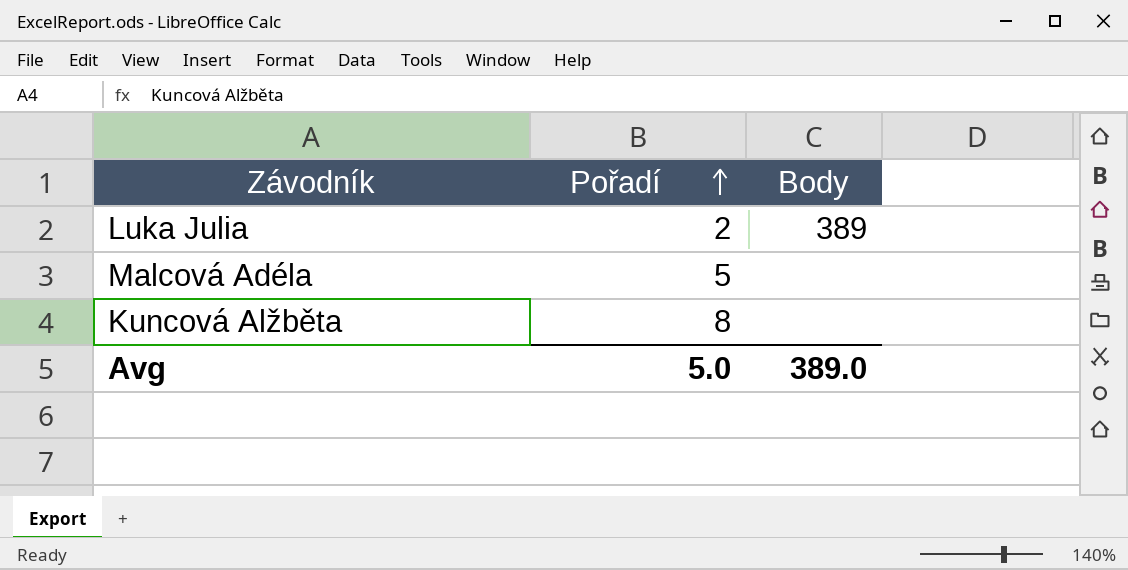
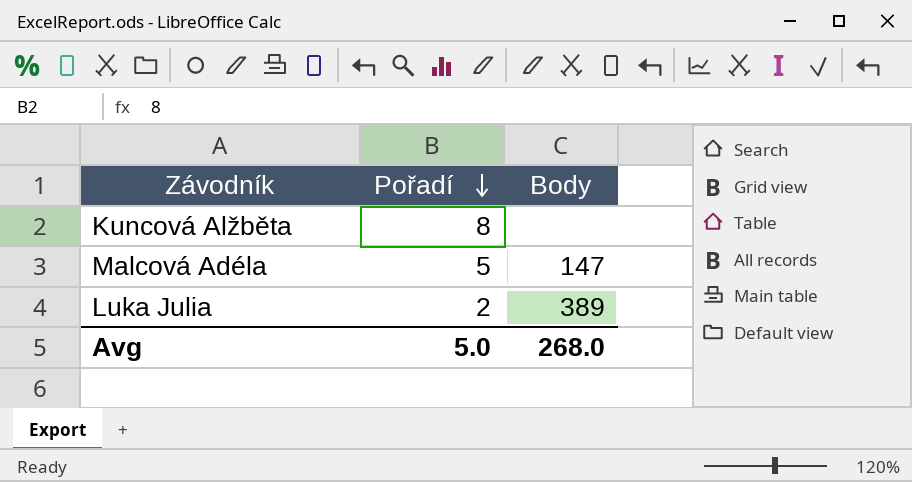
row order: Pořadí ascending -> Pořadí descending
Malcová Adéla | Body: none -> 147
Avg | Body: 389.0 -> 268.0

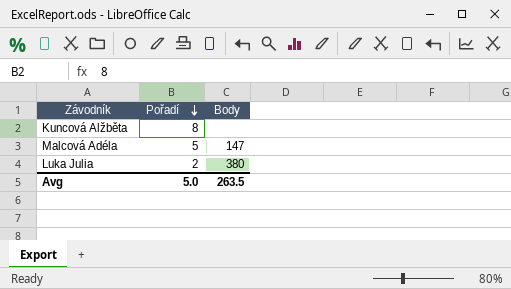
Luka Julia | Body: 389 -> 380
Avg | Body: 268.0 -> 263.5

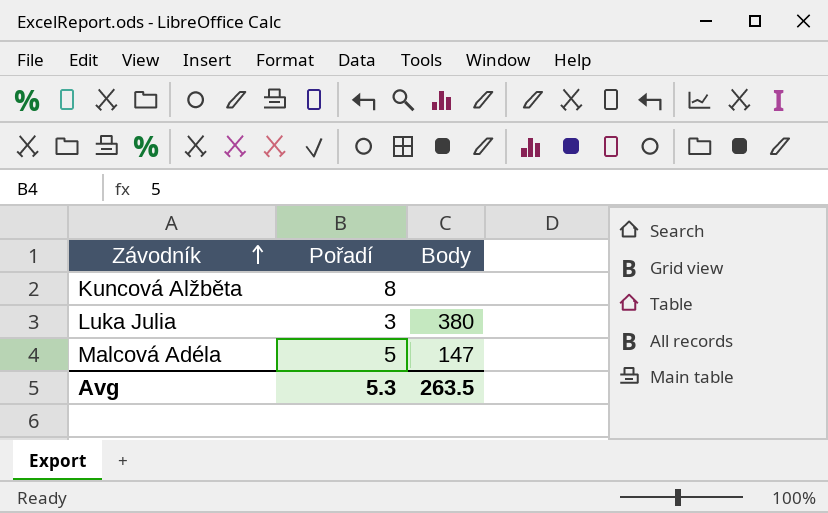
row order: Pořadí descending -> Závodník ascending
Luka Julia | Pořadí: 2 -> 3
Avg | Pořadí: 5.0 -> 5.3

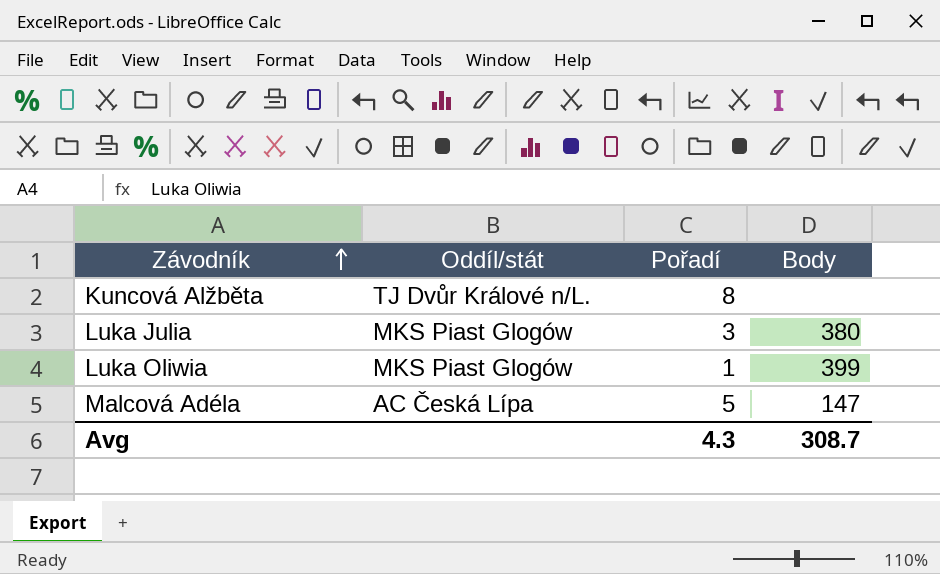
column Oddíl/stát | position: none -> 2
row Luka Oliwia: none -> MKS Piast Glogów | 1 | 399
Avg | Pořadí: 5.3 -> 4.3
Avg | Body: 263.5 -> 308.7

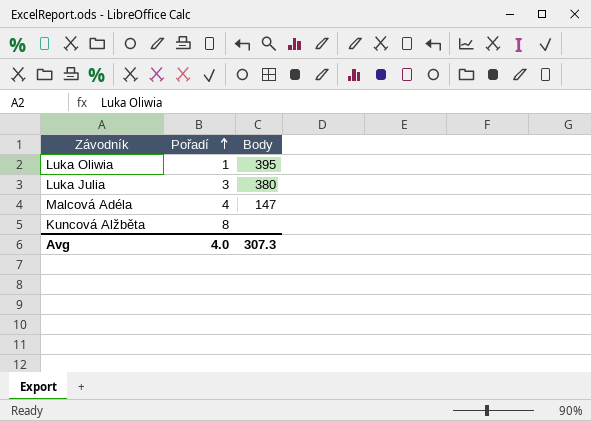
row order: Závodník ascending -> Pořadí ascending
column Oddíl/stát | position: 2 -> none
Luka Oliwia | Body: 399 -> 395
Malcová Adéla | Pořadí: 5 -> 4
Avg | Pořadí: 4.3 -> 4.0
Avg | Body: 308.7 -> 307.3

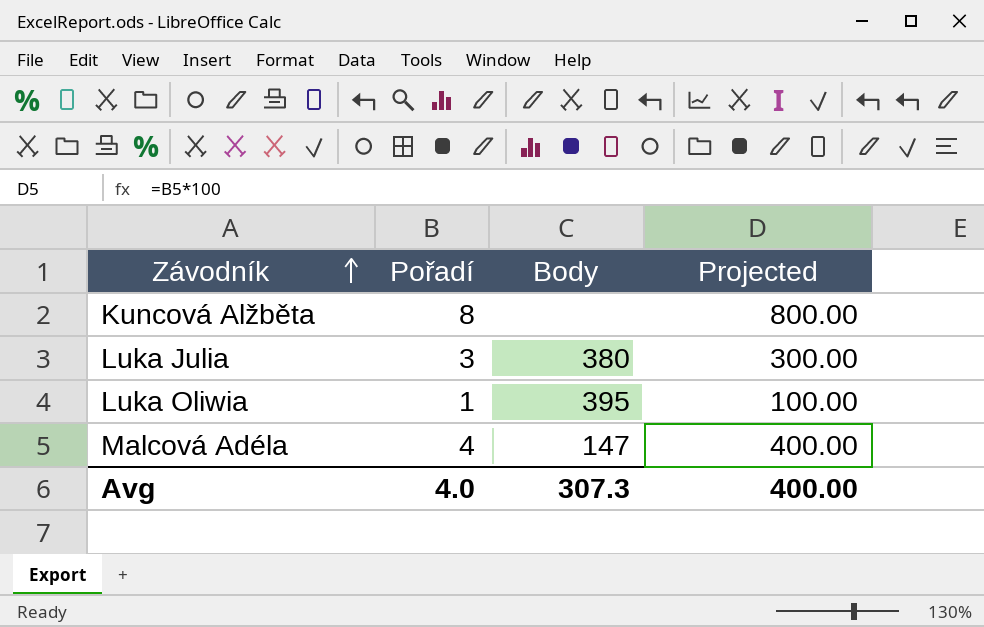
row order: Pořadí ascending -> Závodník ascending
column Projected | formula: none -> [Pořadí] * 100

